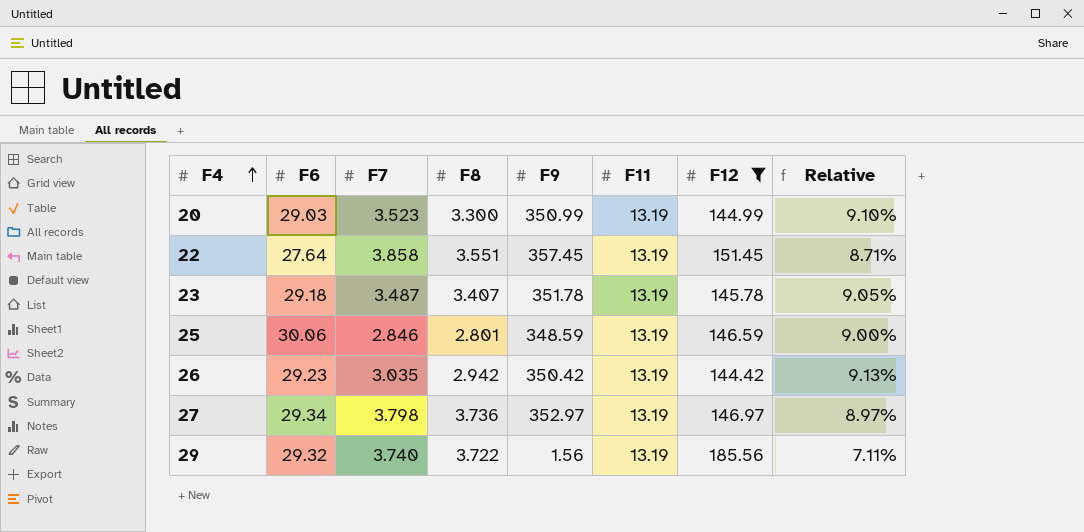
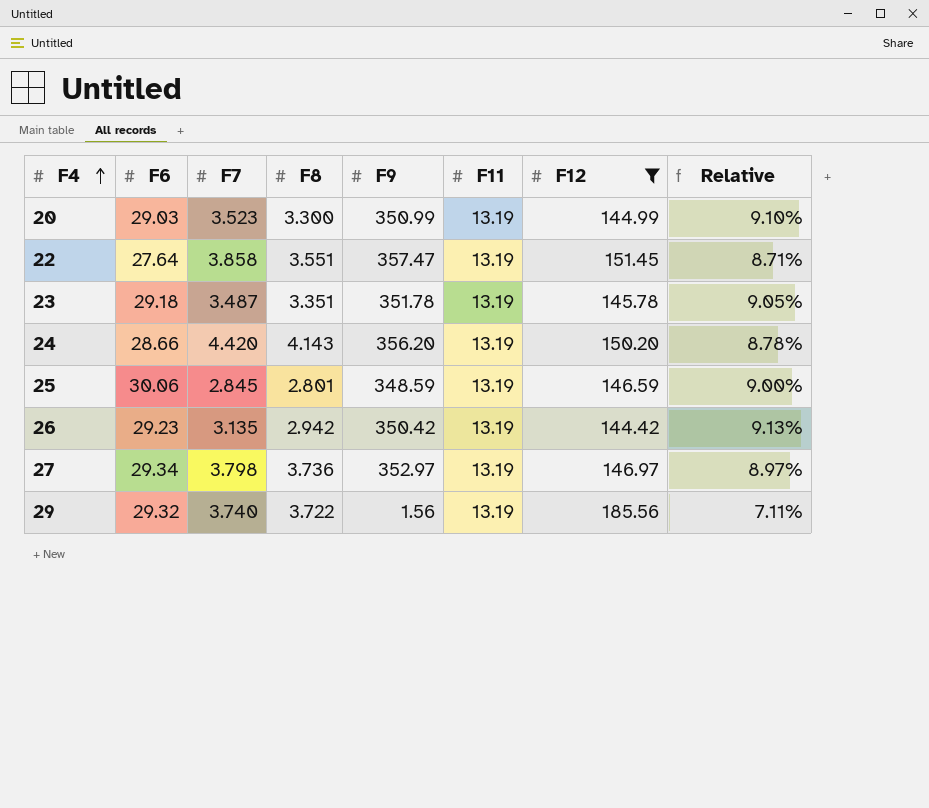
22 | F9: 357.45 -> 357.47
23 | F8: 3.407 -> 3.351
row 24: none -> 28.66 | 4.420 | 4.143 | 356.20 | 13.19 | 150.20 | 8.78%
25 | F7: 2.846 -> 2.845
26 | F7: 3.035 -> 3.135

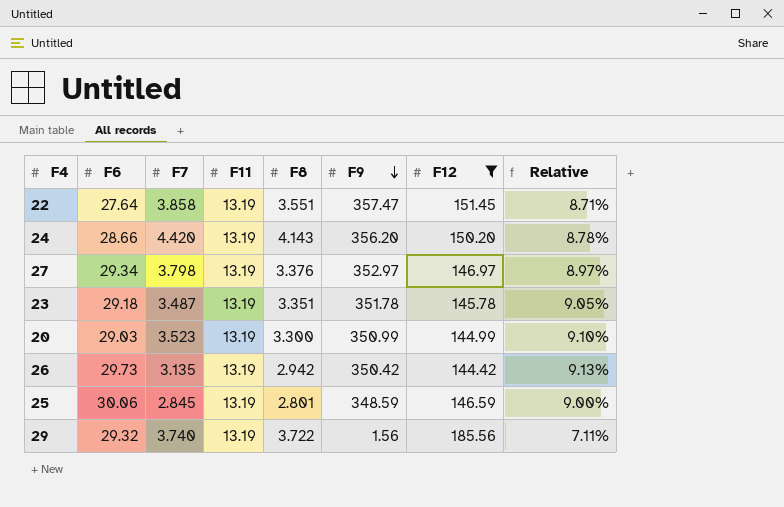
row order: F4 ascending -> F9 descending
column F11 | position: 6 -> 4
27 | F8: 3.736 -> 3.376
26 | F6: 29.23 -> 29.73

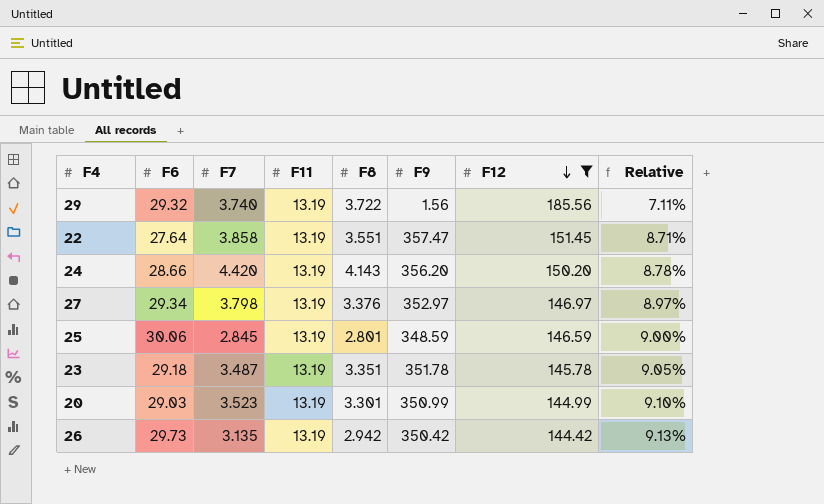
row order: F9 descending -> F12 descending
20 | F8: 3.300 -> 3.301

